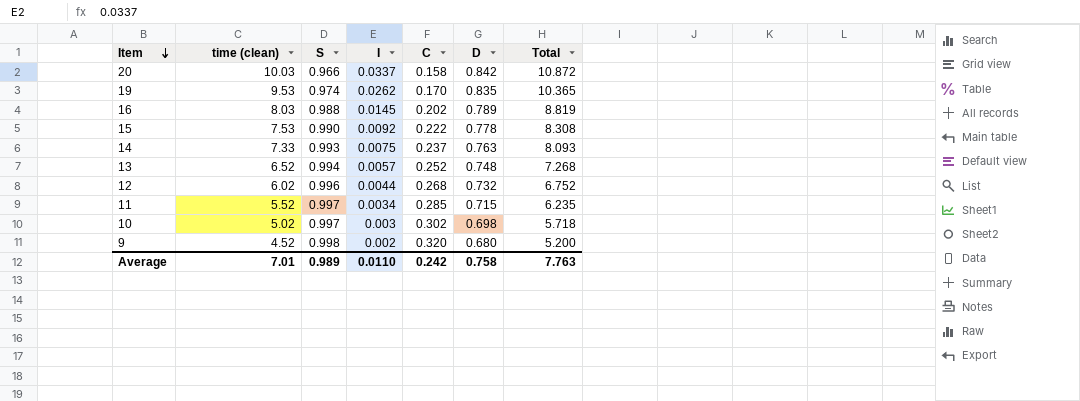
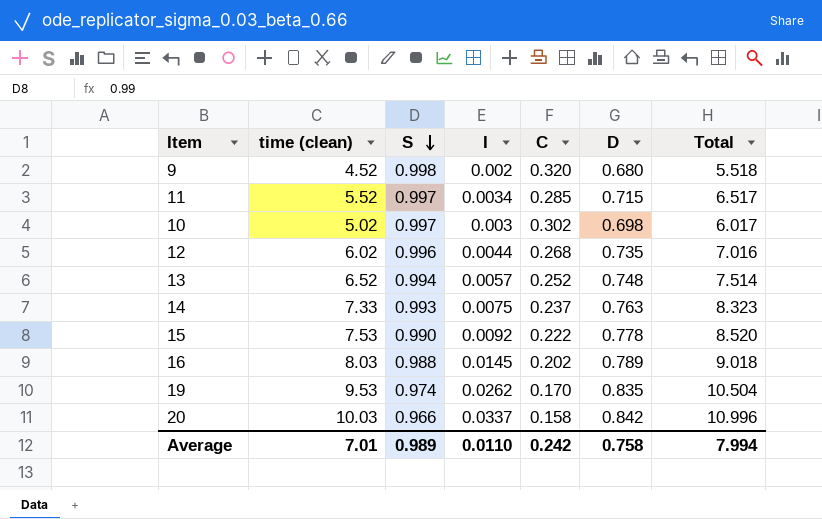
row order: Item descending -> S descending
column Total | formula: [time (clean)] + [D] -> [time (clean)] + [S]
12 | D: 0.732 -> 0.735
Average | Total: 7.763 -> 7.994

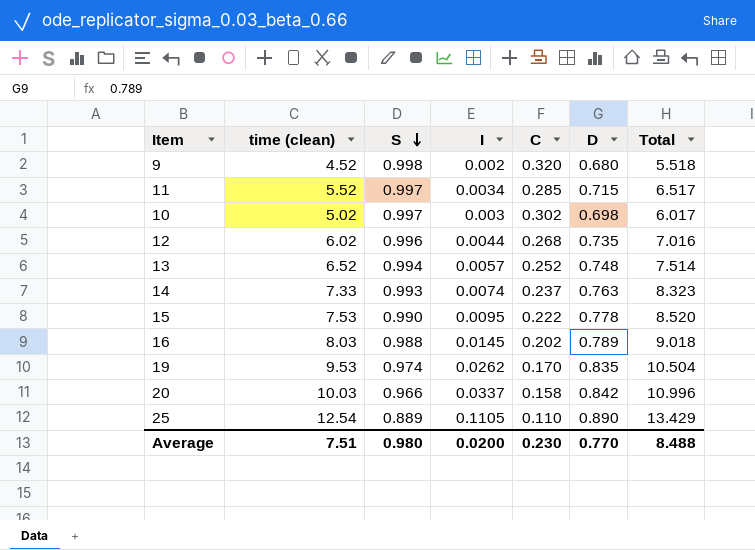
14 | I: 0.0075 -> 0.0074
15 | I: 0.0092 -> 0.0095
row 25: none -> 12.54 | 0.889 | 0.1105 | 0.110 | 0.890 | 13.429
Average | time (clean): 7.01 -> 7.51
Average | S: 0.989 -> 0.980
Average | I: 0.0110 -> 0.0200
Average | C: 0.242 -> 0.230
Average | D: 0.758 -> 0.770
Average | Total: 7.994 -> 8.488

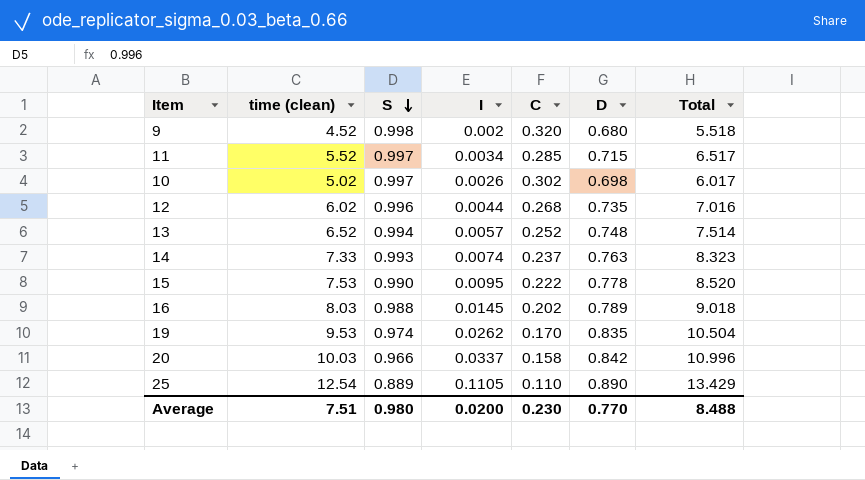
10 | I: 0.003 -> 0.0026

